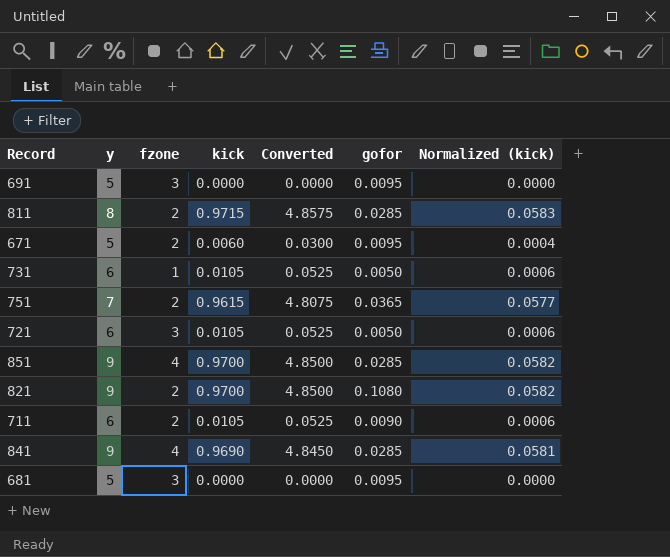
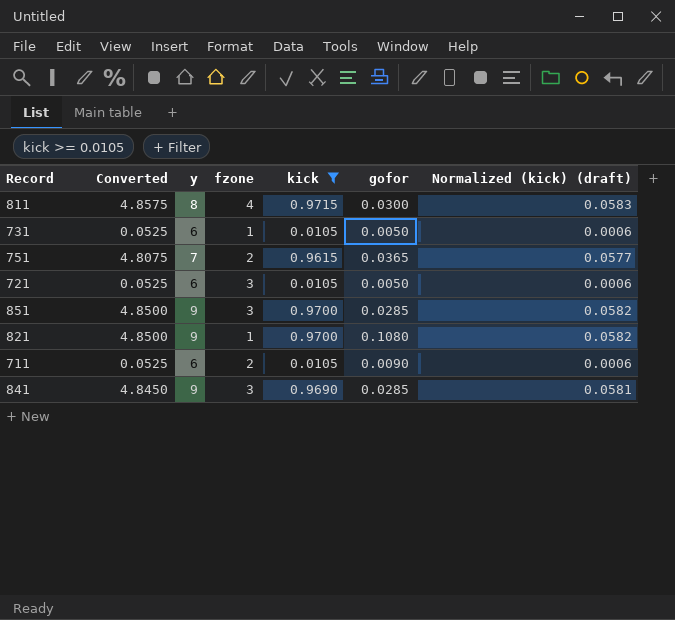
filter: none -> kick >= 0.0105
column Converted | position: 5 -> 2
column name: Normalized (kick) -> Normalized (kick) (draft)
811 | fzone: 2 -> 4
811 | gofor: 0.0285 -> 0.0300
851 | fzone: 4 -> 3
821 | fzone: 2 -> 1
841 | fzone: 4 -> 3

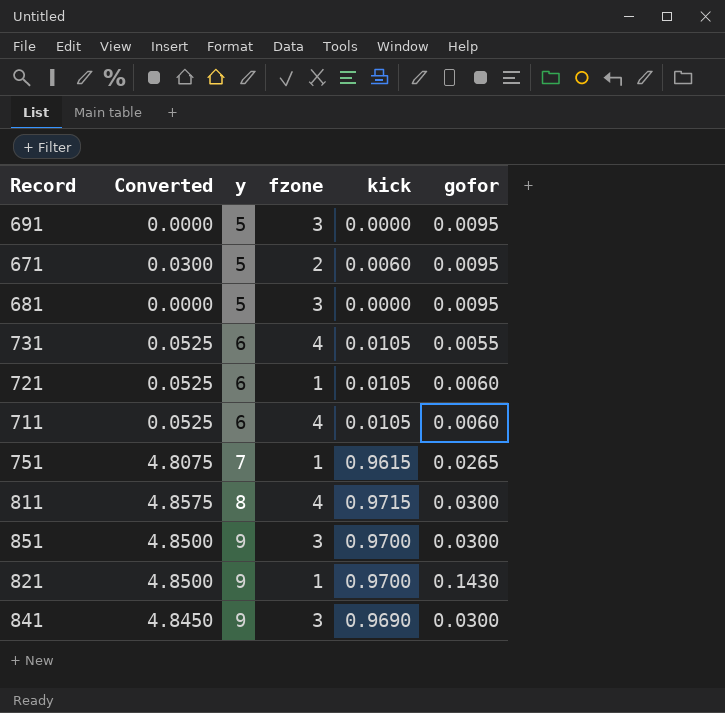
filter: kick >= 0.0105 -> none
row order: none -> y ascending
column Normalized (kick) (draft) | formula: [kick] * 0.06 -> none
731 | fzone: 1 -> 4
731 | gofor: 0.0050 -> 0.0055
721 | fzone: 3 -> 1
721 | gofor: 0.0050 -> 0.0060
711 | fzone: 2 -> 4
711 | gofor: 0.0090 -> 0.0060
751 | fzone: 2 -> 1
751 | gofor: 0.0365 -> 0.0265
851 | gofor: 0.0285 -> 0.0300
821 | gofor: 0.1080 -> 0.1430
841 | gofor: 0.0285 -> 0.0300

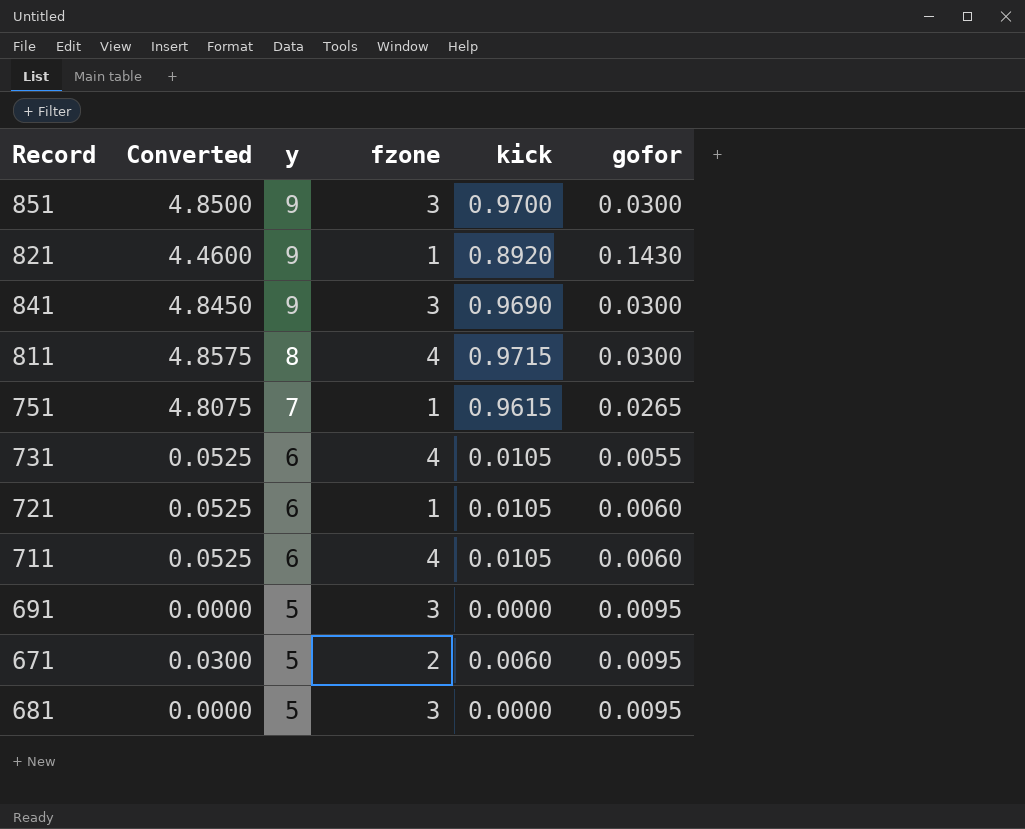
row order: y ascending -> y descending
821 | Converted: 4.8500 -> 4.4600
821 | kick: 0.9700 -> 0.8920

